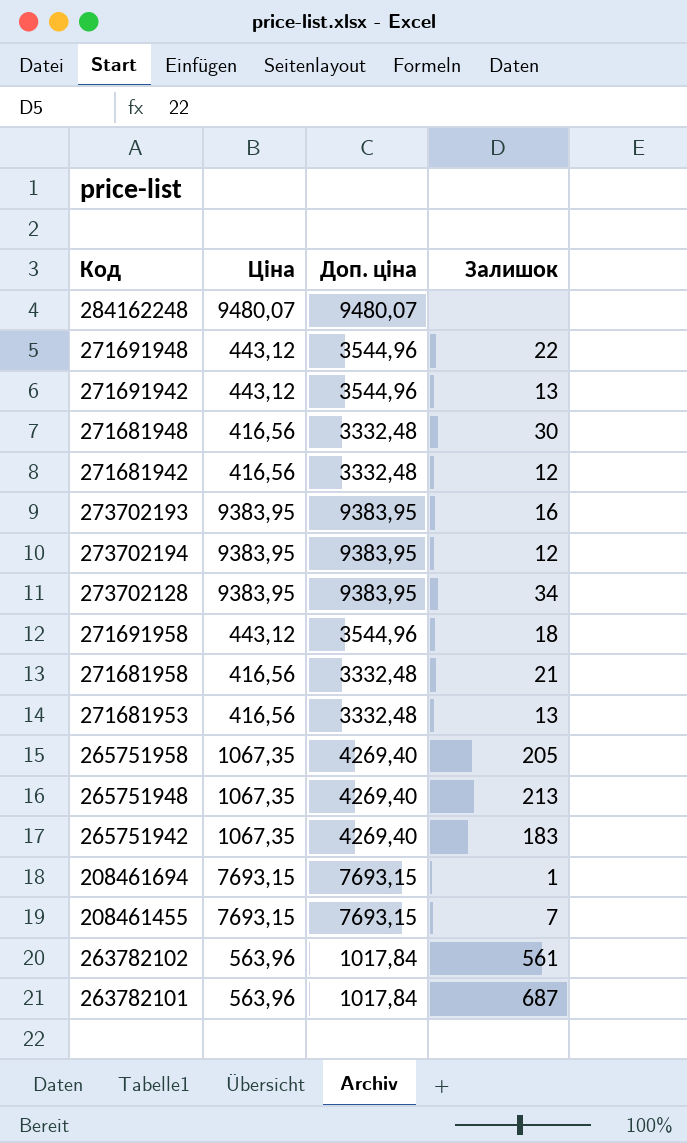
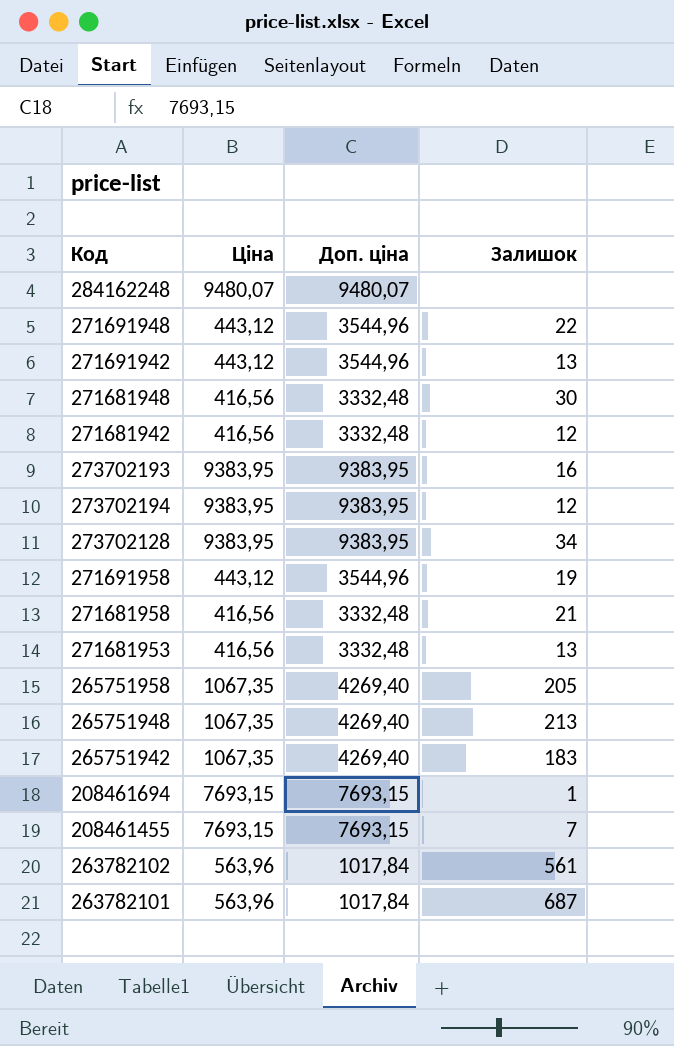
271691958 | Залишок: 18 -> 19

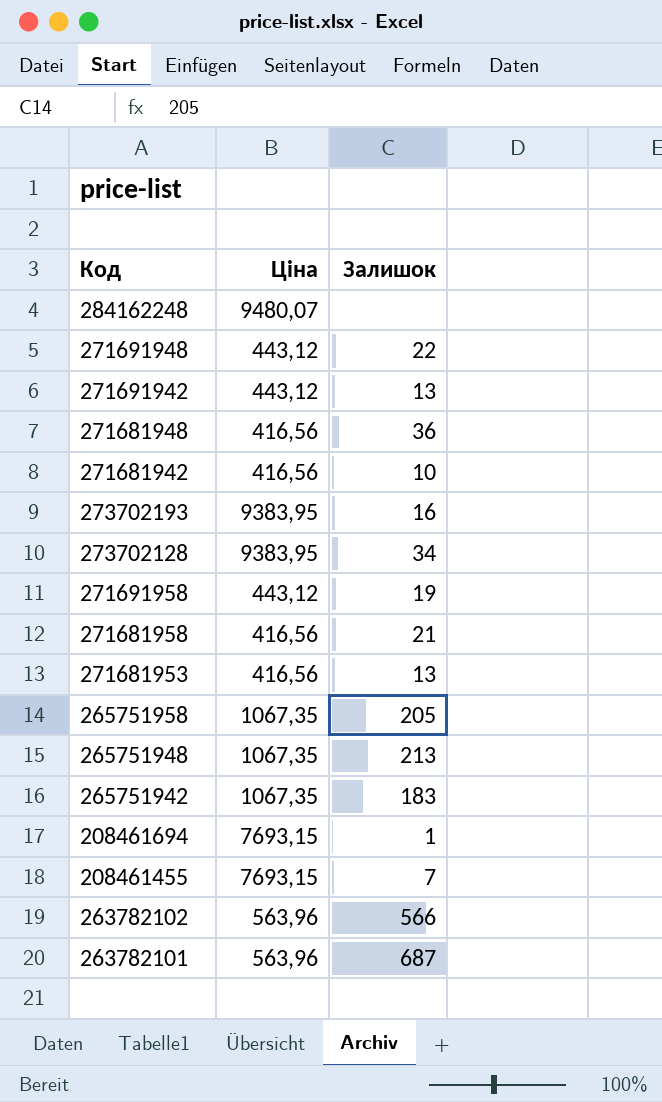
column Доп. ціна | position: 3 -> none
row 273702194: 9383,95 | 9383,95 | 12 -> none
271681948 | Залишок: 30 -> 36
271681942 | Залишок: 12 -> 10
263782102 | Залишок: 561 -> 566

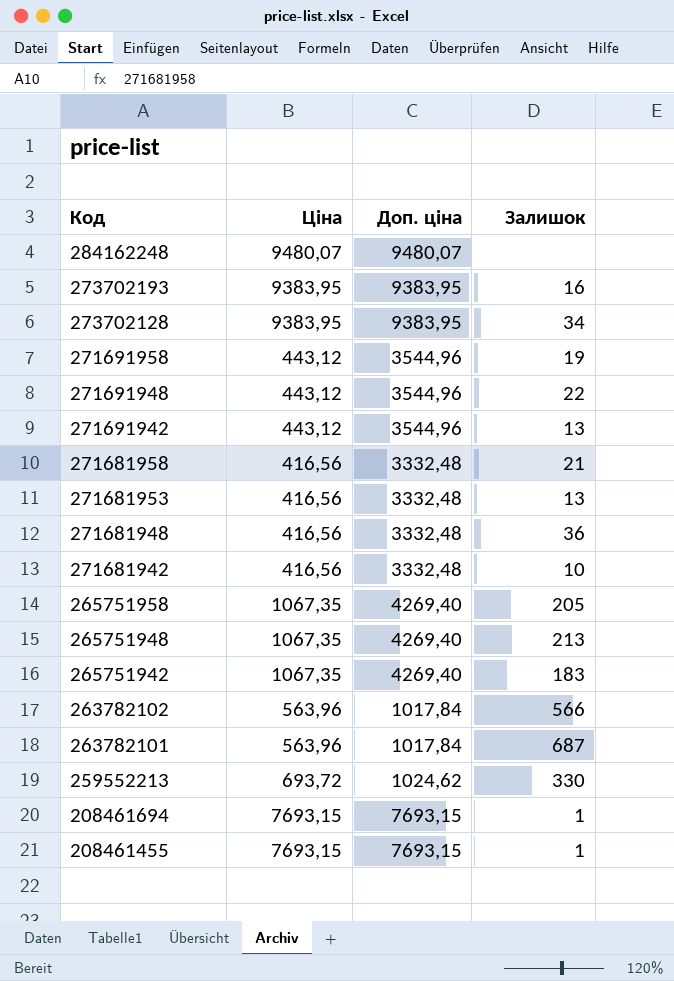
row order: none -> Код descending
column Доп. ціна | position: none -> 3
row 259552213: none -> 693,72 | 1024,62 | 330
208461455 | Залишок: 7 -> 1

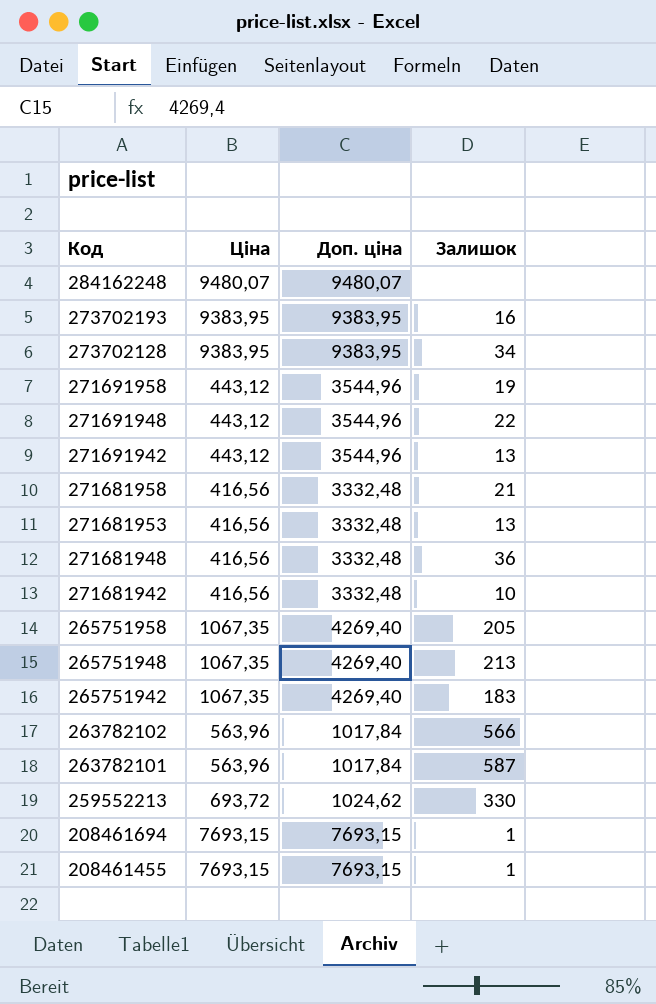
263782101 | Залишок: 687 -> 587

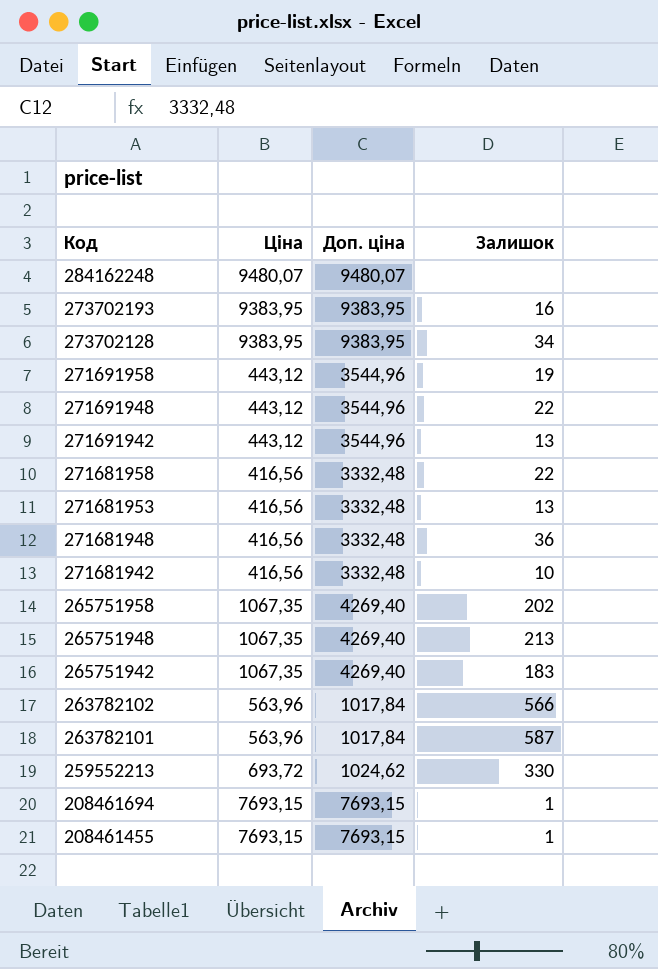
271681958 | Залишок: 21 -> 22
265751958 | Залишок: 205 -> 202

